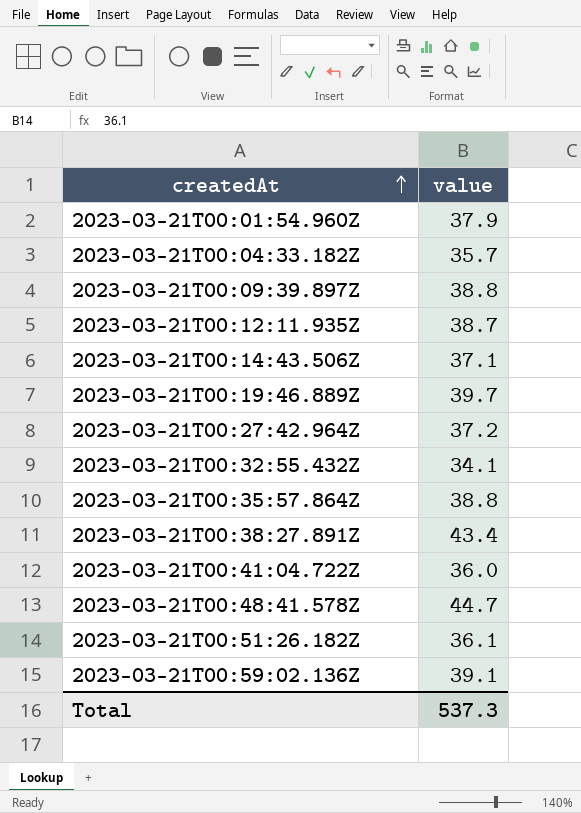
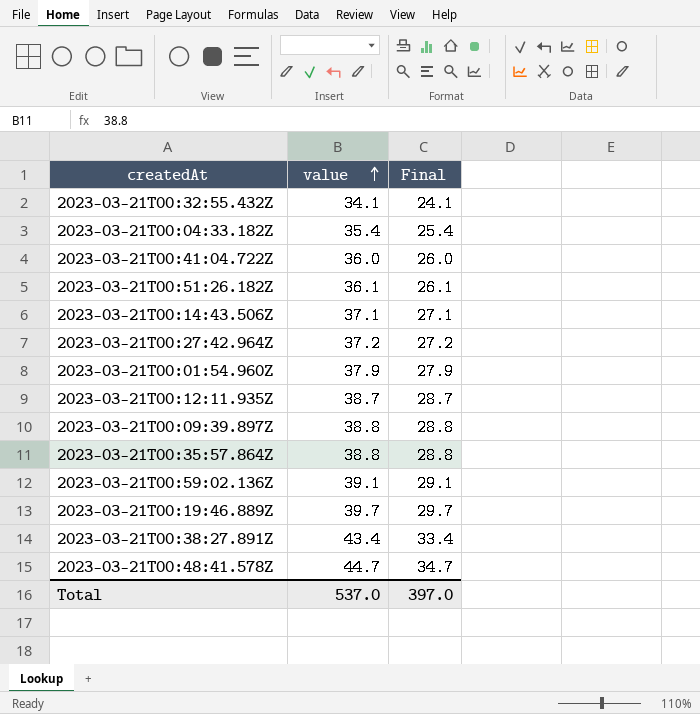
row order: createdAt ascending -> value ascending
column Final | formula: none -> [value] - 10
2023-03-21T00:04:33.182Z | value: 35.7 -> 35.4
Total | value: 537.3 -> 537.0

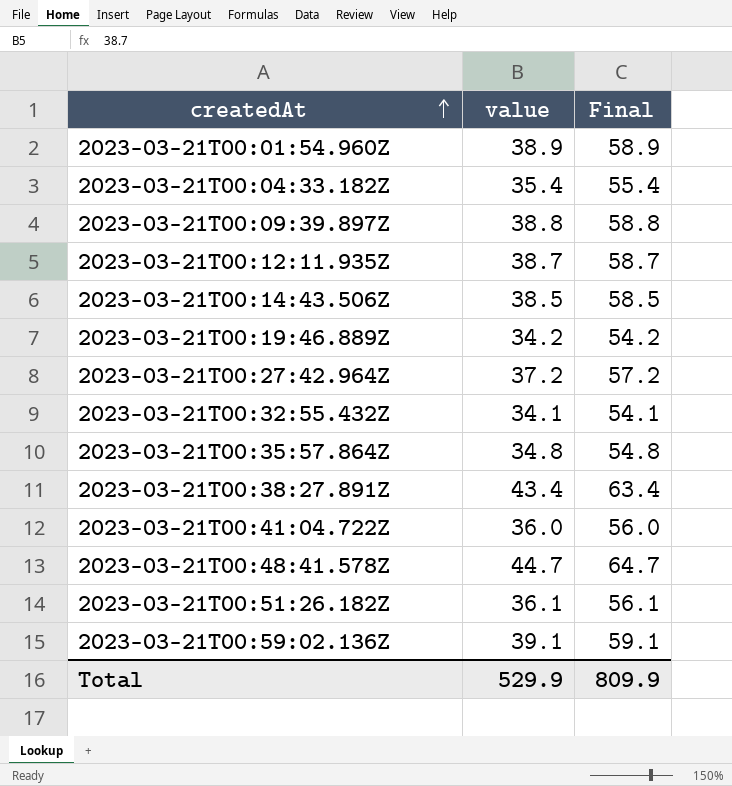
row order: value ascending -> createdAt ascending
column Final | formula: [value] - 10 -> [value] + 20
2023-03-21T00:01:54.960Z | value: 37.9 -> 38.9
2023-03-21T00:14:43.506Z | value: 37.1 -> 38.5
2023-03-21T00:19:46.889Z | value: 39.7 -> 34.2
2023-03-21T00:35:57.864Z | value: 38.8 -> 34.8
Total | value: 537.0 -> 529.9
Total | Final: 397.0 -> 809.9

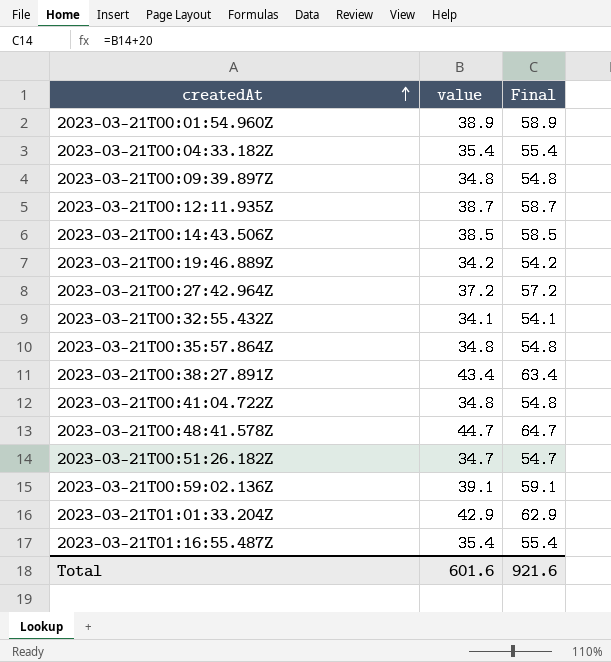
2023-03-21T00:09:39.897Z | value: 38.8 -> 34.8
2023-03-21T00:09:39.897Z | Final: 58.8 -> 54.8
2023-03-21T00:41:04.722Z | value: 36.0 -> 34.8
2023-03-21T00:41:04.722Z | Final: 56.0 -> 54.8
2023-03-21T00:51:26.182Z | value: 36.1 -> 34.7
2023-03-21T00:51:26.182Z | Final: 56.1 -> 54.7
row 2023-03-21T01:01:33.204Z: none -> 42.9 | 62.9
row 2023-03-21T01:16:55.487Z: none -> 35.4 | 55.4
Total | value: 529.9 -> 601.6
Total | Final: 809.9 -> 921.6

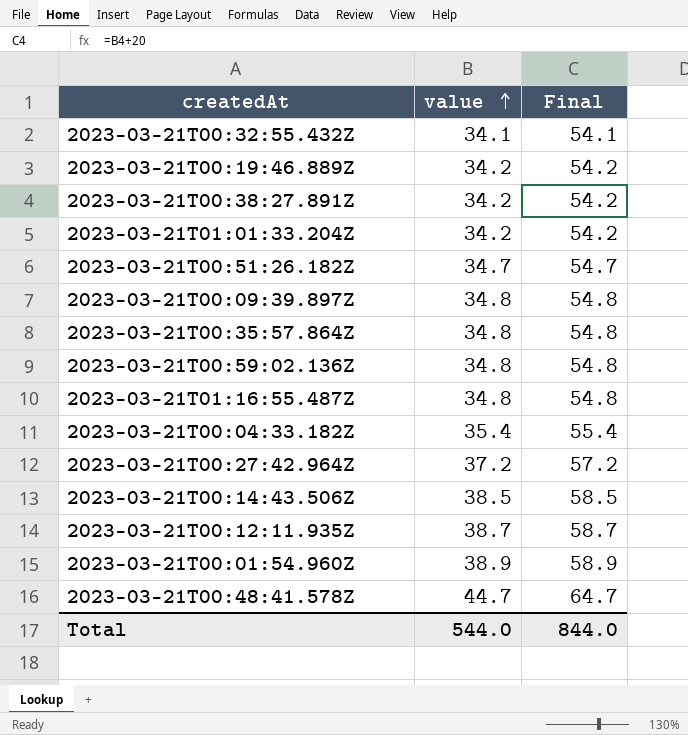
row order: createdAt ascending -> value ascending
row 2023-03-21T00:41:04.722Z: 34.8 | 54.8 -> none
2023-03-21T00:38:27.891Z | value: 43.4 -> 34.2
2023-03-21T00:38:27.891Z | Final: 63.4 -> 54.2
2023-03-21T01:01:33.204Z | value: 42.9 -> 34.2
2023-03-21T01:01:33.204Z | Final: 62.9 -> 54.2
2023-03-21T00:59:02.136Z | value: 39.1 -> 34.8
2023-03-21T00:59:02.136Z | Final: 59.1 -> 54.8
2023-03-21T01:16:55.487Z | value: 35.4 -> 34.8
2023-03-21T01:16:55.487Z | Final: 55.4 -> 54.8
Total | value: 601.6 -> 544.0
Total | Final: 921.6 -> 844.0

